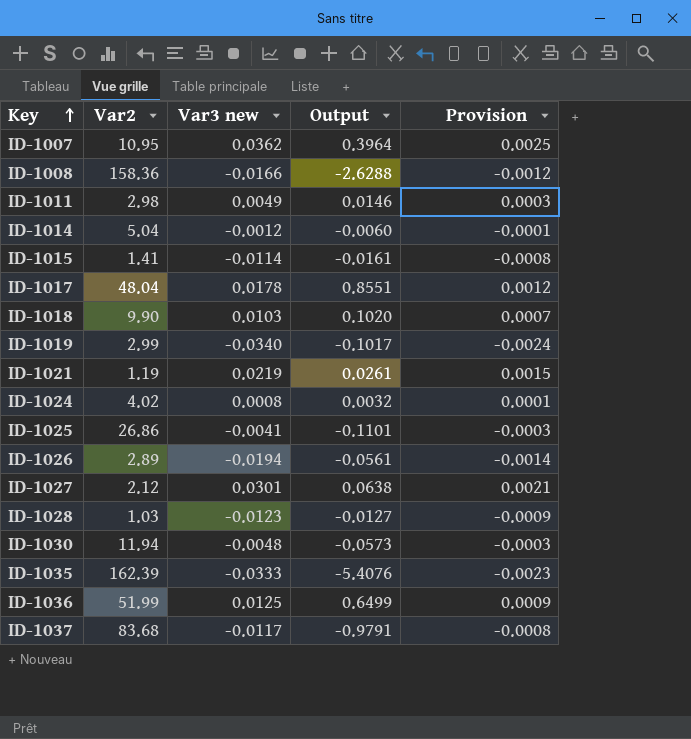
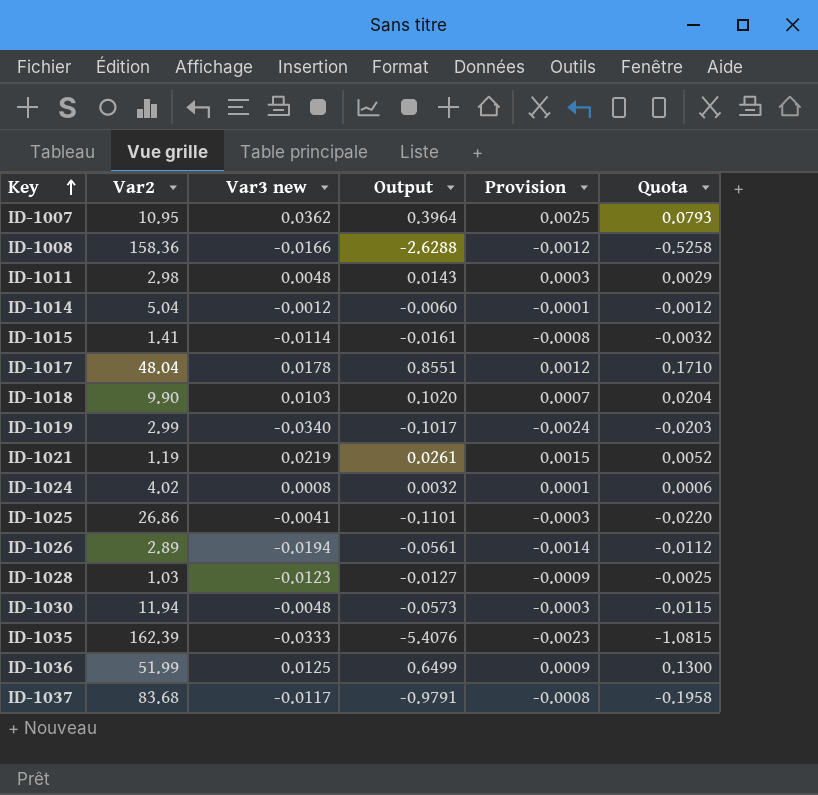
column Quota | formula: none -> [Output] * 0.2
row ID-1027: 2.12 | 0.0301 | 0.0638 | 0.0021 -> none
ID-1011 | Var3 new: 0.0049 -> 0.0048
ID-1011 | Output: 0.0146 -> 0.0143

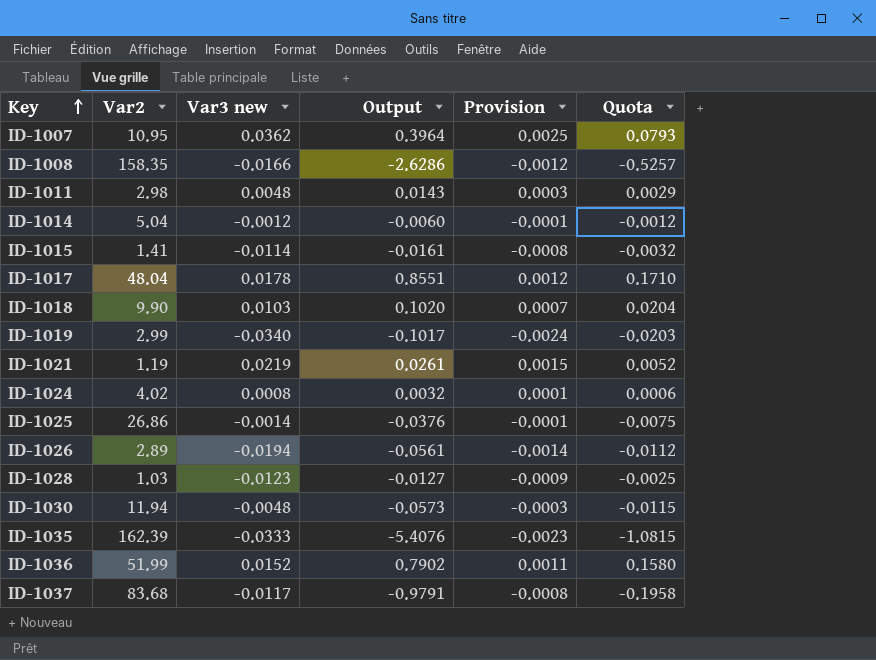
ID-1008 | Var2: 158.36 -> 158.35
ID-1008 | Output: -2.6288 -> -2.6286
ID-1008 | Quota: -0.5258 -> -0.5257
ID-1025 | Var3 new: -0.0041 -> -0.0014
ID-1025 | Output: -0.1101 -> -0.0376
ID-1025 | Provision: -0.0003 -> -0.0001
ID-1025 | Quota: -0.0220 -> -0.0075
ID-1036 | Var3 new: 0.0125 -> 0.0152
ID-1036 | Output: 0.6499 -> 0.7902
ID-1036 | Provision: 0.0009 -> 0.0011
ID-1036 | Quota: 0.1300 -> 0.1580

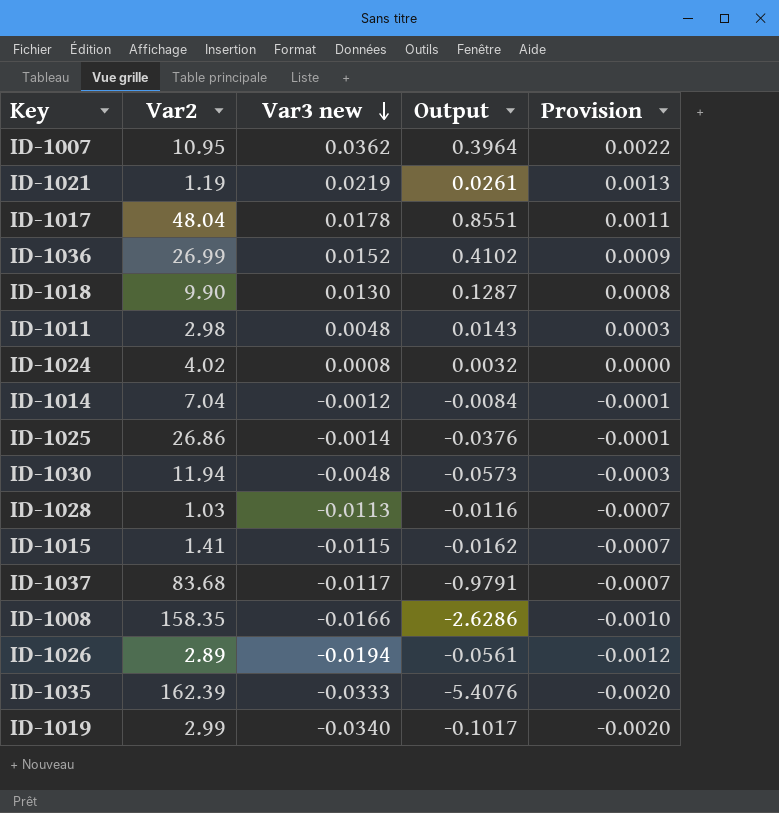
row order: Key ascending -> Var3 new descending
column Quota | formula: [Output] * 0.2 -> none
column Provision | formula: [Var3 new] * 0.07 -> [Var3 new] * 0.06
ID-1036 | Var2: 51.99 -> 26.99
ID-1036 | Output: 0.7902 -> 0.4102
ID-1018 | Var3 new: 0.0103 -> 0.0130
ID-1018 | Output: 0.1020 -> 0.1287
ID-1014 | Var2: 5.04 -> 7.04
ID-1014 | Output: -0.0060 -> -0.0084
ID-1028 | Var3 new: -0.0123 -> -0.0113
ID-1028 | Output: -0.0127 -> -0.0116
ID-1015 | Var3 new: -0.0114 -> -0.0115
ID-1015 | Output: -0.0161 -> -0.0162

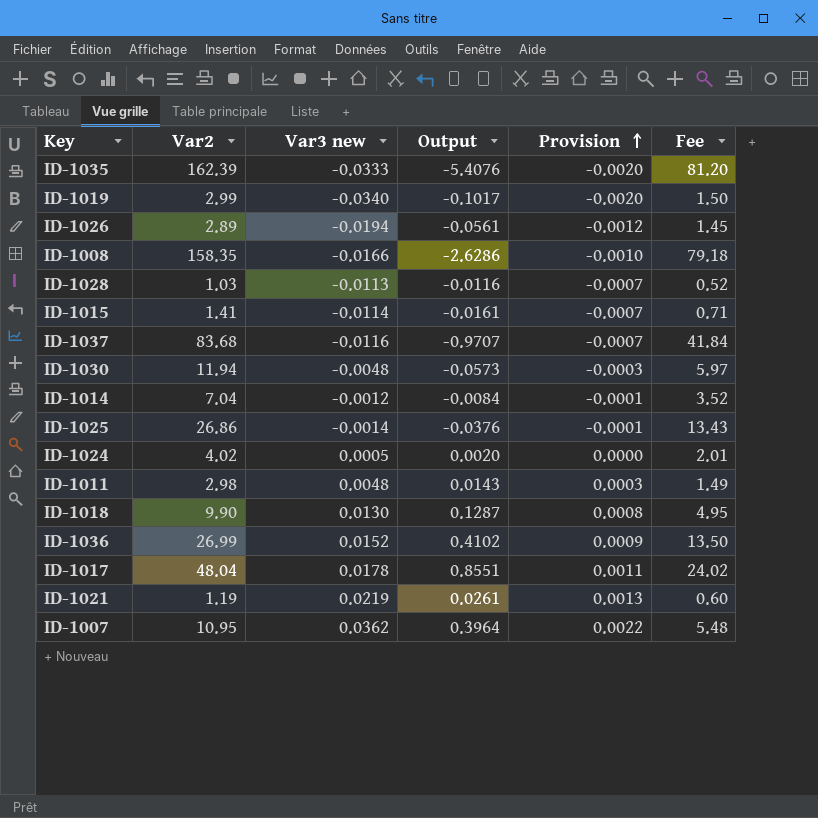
row order: Var3 new descending -> Provision ascending
column Fee | formula: none -> [Var2] * 0.5
ID-1015 | Var3 new: -0.0115 -> -0.0114
ID-1015 | Output: -0.0162 -> -0.0161
ID-1037 | Var3 new: -0.0117 -> -0.0116
ID-1037 | Output: -0.9791 -> -0.9707
ID-1024 | Var3 new: 0.0008 -> 0.0005
ID-1024 | Output: 0.0032 -> 0.0020

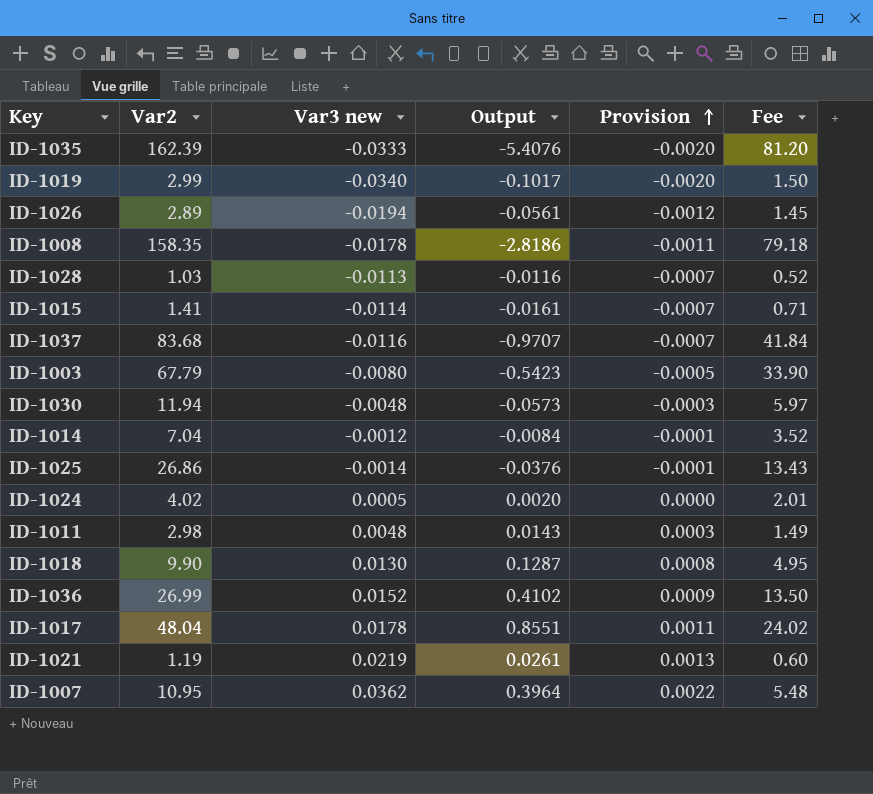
ID-1008 | Var3 new: -0.0166 -> -0.0178
ID-1008 | Output: -2.6286 -> -2.8186
ID-1008 | Provision: -0.0010 -> -0.0011
row ID-1003: none -> 67.79 | -0.0080 | -0.5423 | -0.0005 | 33.90

